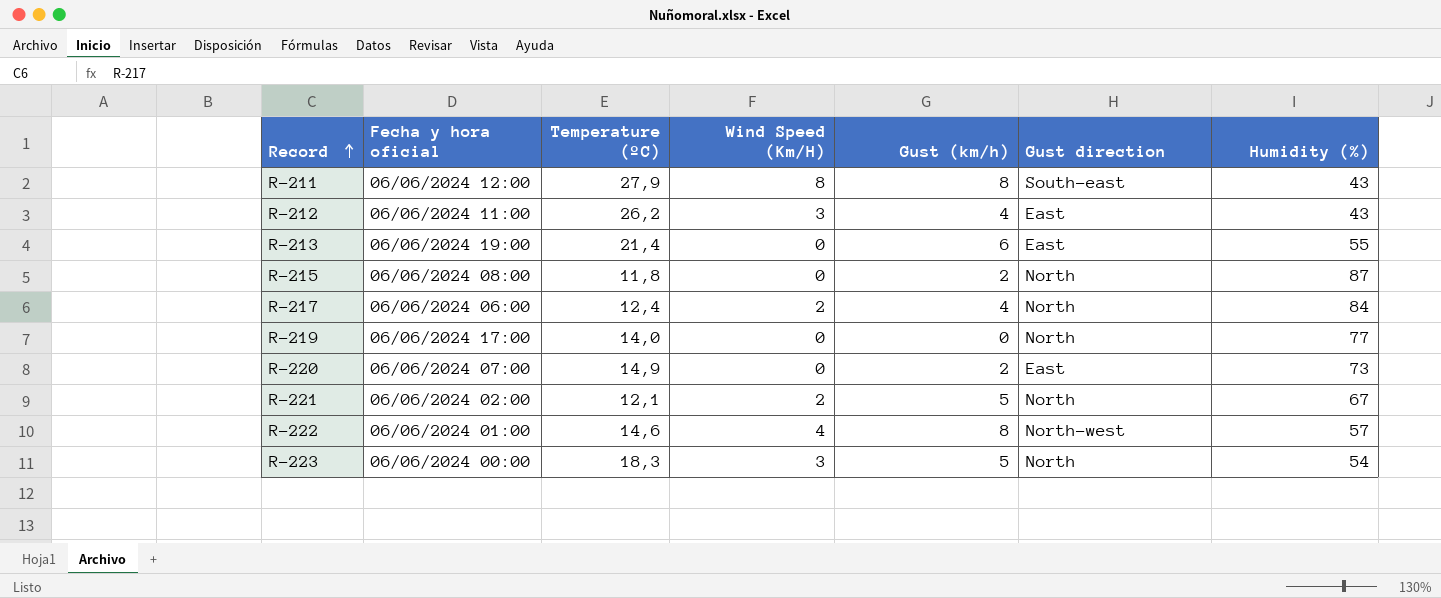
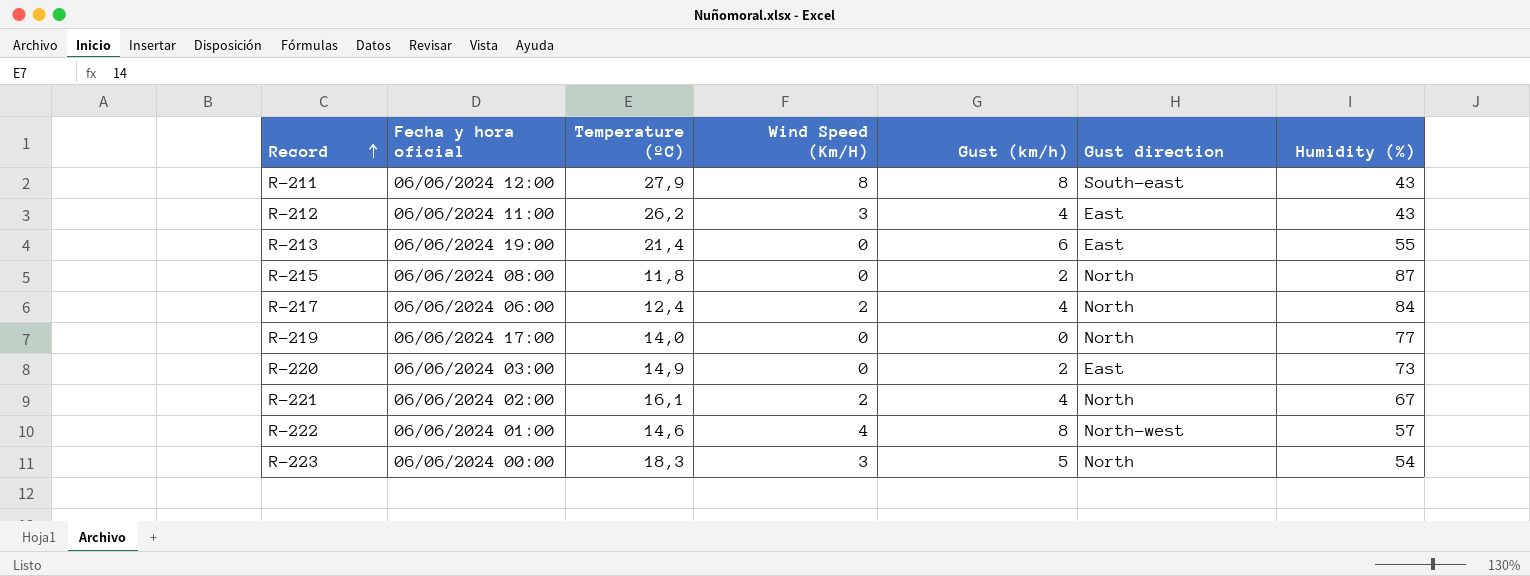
R-220 | Fecha y hora oficial: 06/06/2024 07:00 -> 06/06/2024 03:00
R-221 | Temperature (ºC): 12,1 -> 16,1
R-221 | Gust (km/h): 5 -> 4

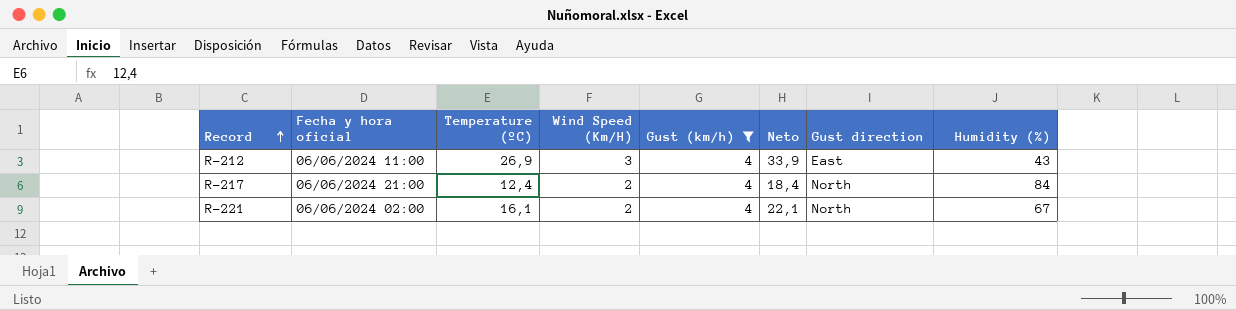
filter: none -> Gust (km/h) = 4
column Neto | formula: none -> [Temperature (ºC)] + [Wind Speed (Km/H)] + [Gust (km/h)]
R-212 | Temperature (ºC): 26,2 -> 26,9
R-217 | Fecha y hora oficial: 06/06/2024 06:00 -> 06/06/2024 21:00

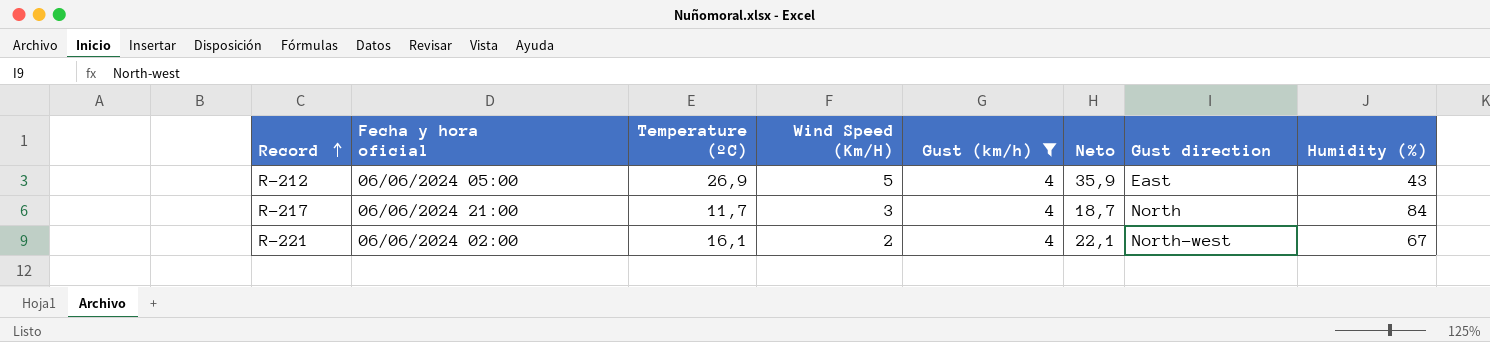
R-212 | Fecha y hora oficial: 06/06/2024 11:00 -> 06/06/2024 05:00
R-212 | Wind Speed (Km/H): 3 -> 5
R-212 | Neto: 33,9 -> 35,9
R-217 | Temperature (ºC): 12,4 -> 11,7
R-217 | Wind Speed (Km/H): 2 -> 3
R-217 | Neto: 18,4 -> 18,7
R-221 | Gust direction: North -> North-west

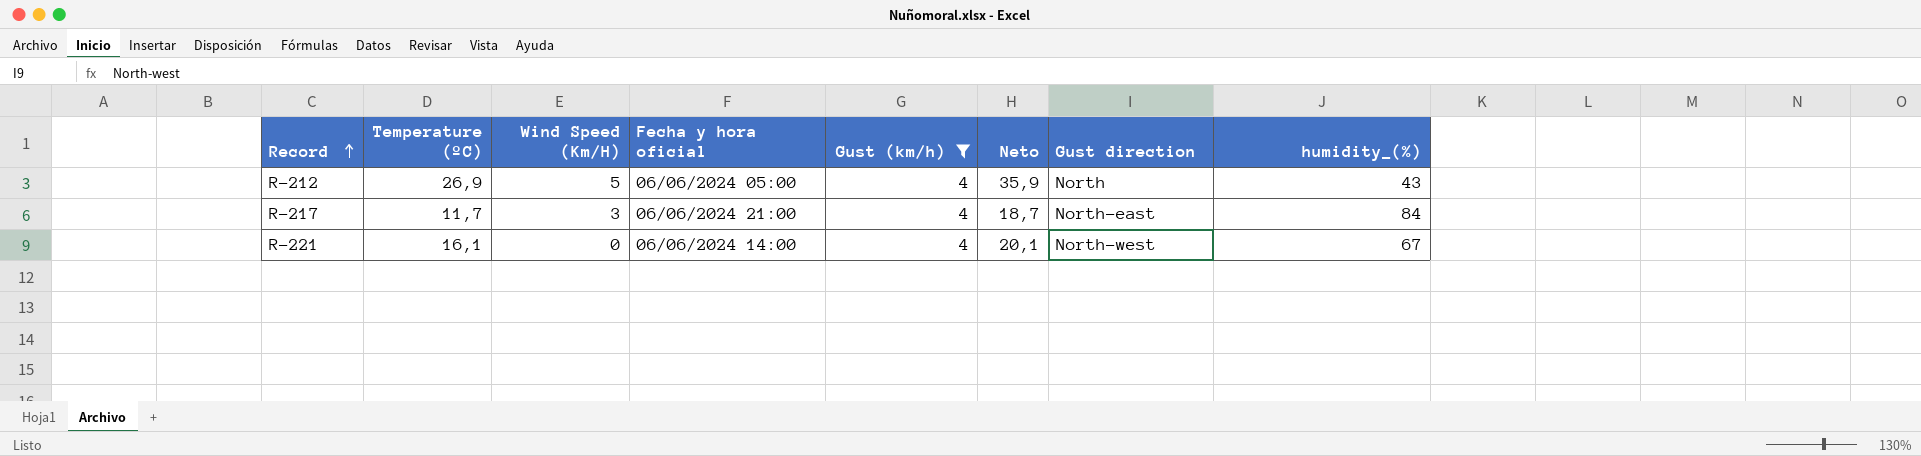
column Fecha y hora oficial | position: 2 -> 4
column name: Humidity (%) -> humidity_(%)
R-212 | Gust direction: East -> North
R-217 | Gust direction: North -> North-east
R-221 | Wind Speed (Km/H): 2 -> 0
R-221 | Fecha y hora oficial: 06/06/2024 02:00 -> 06/06/2024 14:00
R-221 | Neto: 22,1 -> 20,1

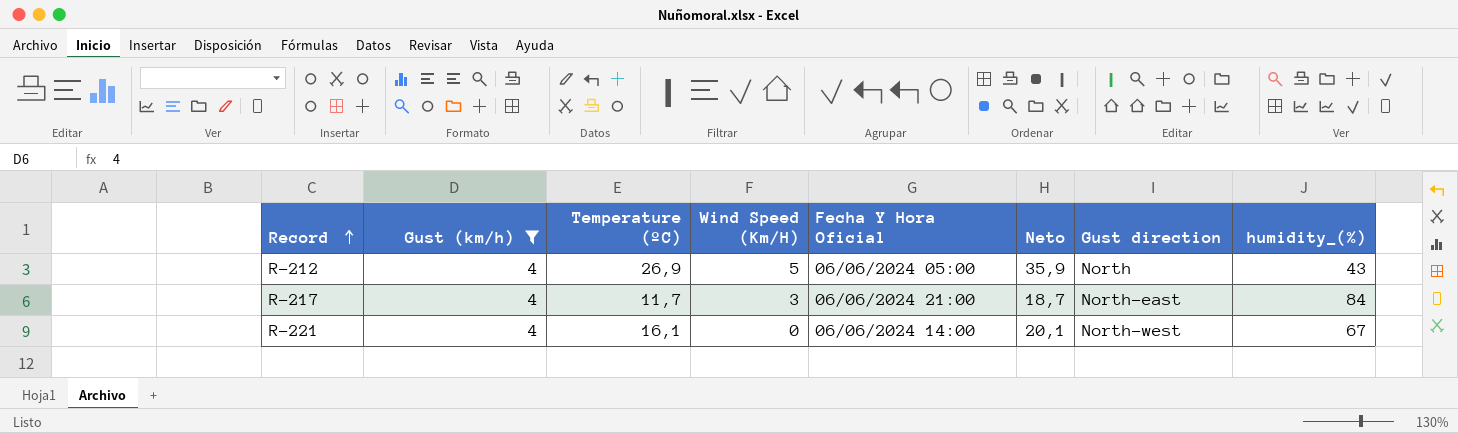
column Gust (km/h) | position: 5 -> 2
column name: Fecha y hora oficial -> Fecha Y Hora Oficial

